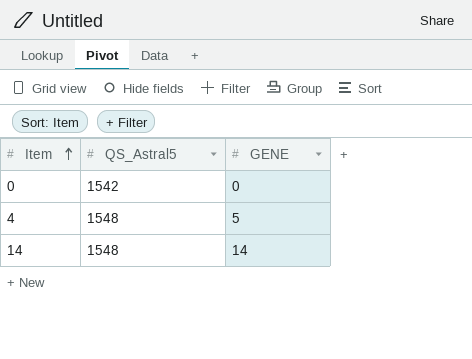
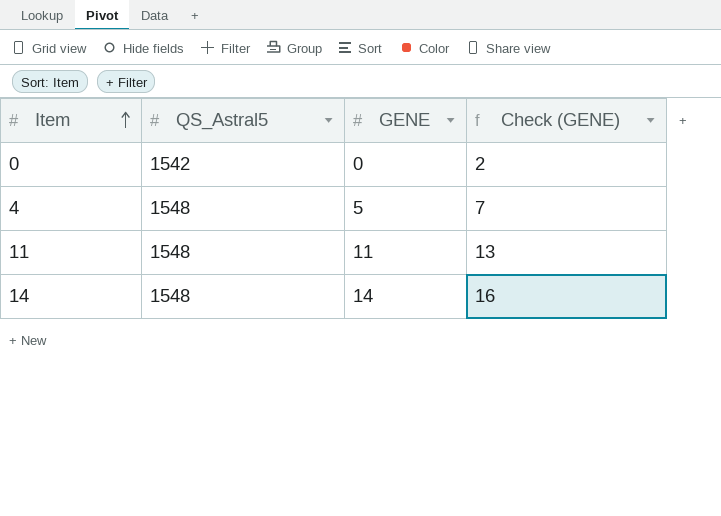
column Check (GENE) | formula: none -> [GENE] + 2
row 11: none -> 1548 | 11 | 13

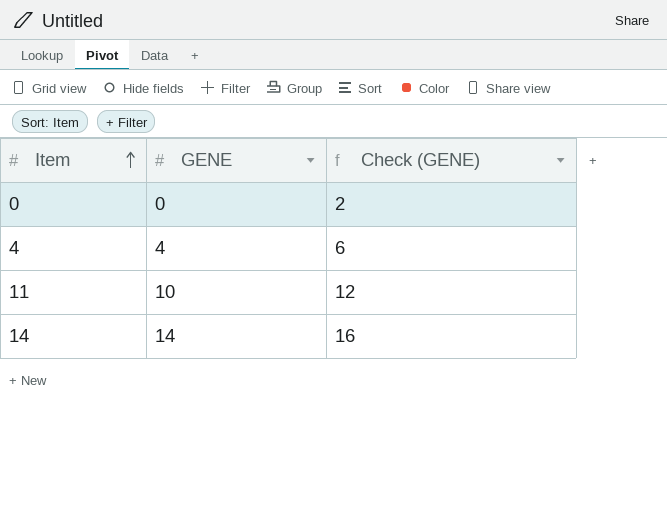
column QS_Astral5 | position: 2 -> none
4 | GENE: 5 -> 4
4 | Check (GENE): 7 -> 6
11 | GENE: 11 -> 10
11 | Check (GENE): 13 -> 12

